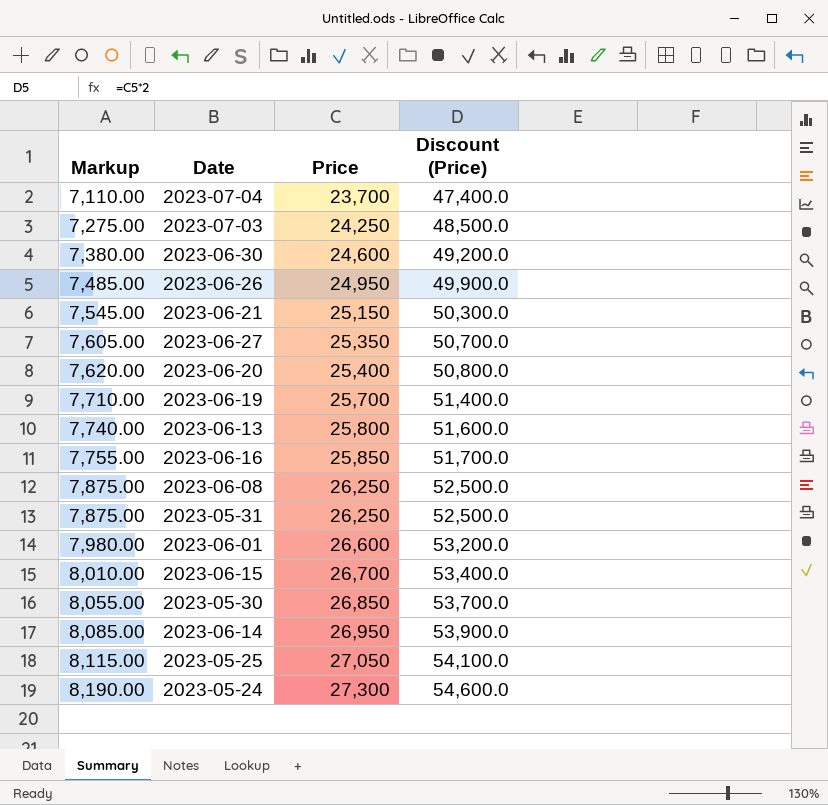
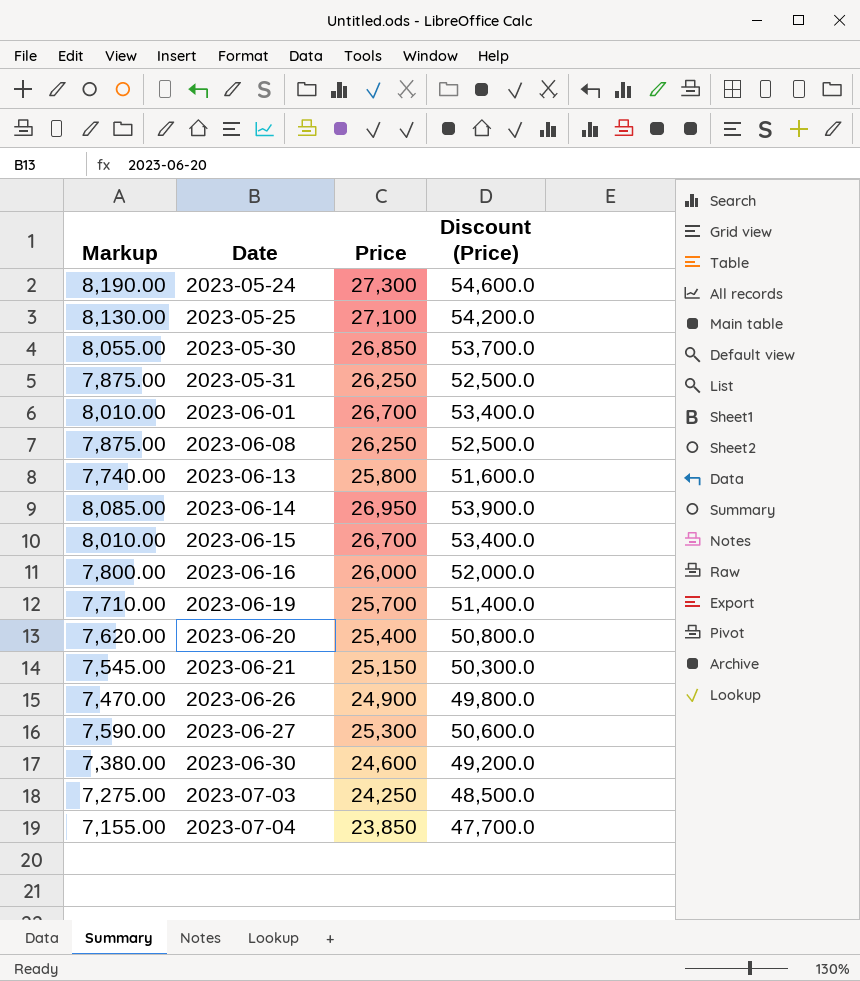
row order: Markup ascending -> Date ascending
2023-05-25 | Markup: 8,115.00 -> 8,130.00
2023-05-25 | Price: 27,050 -> 27,100
2023-05-25 | Discount (Price): 54,100.0 -> 54,200.0
2023-06-01 | Markup: 7,980.00 -> 8,010.00
2023-06-01 | Price: 26,600 -> 26,700
2023-06-01 | Discount (Price): 53,200.0 -> 53,400.0
2023-06-16 | Markup: 7,755.00 -> 7,800.00
2023-06-16 | Price: 25,850 -> 26,000
2023-06-16 | Discount (Price): 51,700.0 -> 52,000.0
2023-06-26 | Markup: 7,485.00 -> 7,470.00
2023-06-26 | Price: 24,950 -> 24,900
2023-06-26 | Discount (Price): 49,900.0 -> 49,800.0
2023-06-27 | Markup: 7,605.00 -> 7,590.00
2023-06-27 | Price: 25,350 -> 25,300
2023-06-27 | Discount (Price): 50,700.0 -> 50,600.0
2023-07-04 | Markup: 7,110.00 -> 7,155.00
2023-07-04 | Price: 23,700 -> 23,850
2023-07-04 | Discount (Price): 47,400.0 -> 47,700.0

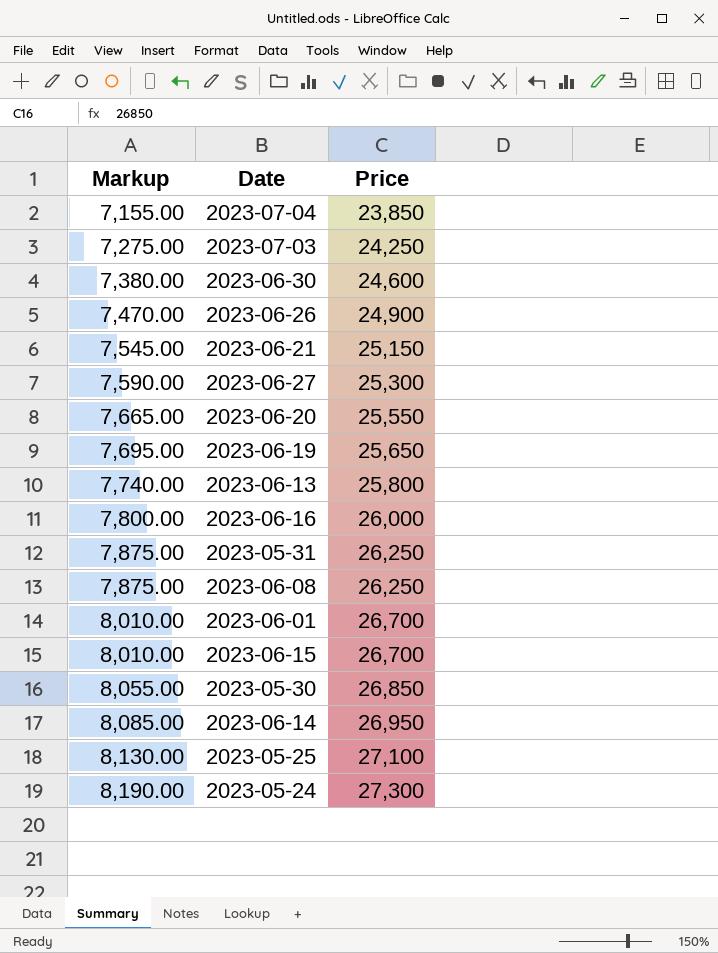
row order: Date ascending -> Markup ascending
column Discount (Price) | formula: [Price] * 2 -> none
2023-06-20 | Markup: 7,620.00 -> 7,665.00
2023-06-20 | Price: 25,400 -> 25,550
2023-06-19 | Markup: 7,710.00 -> 7,695.00
2023-06-19 | Price: 25,700 -> 25,650

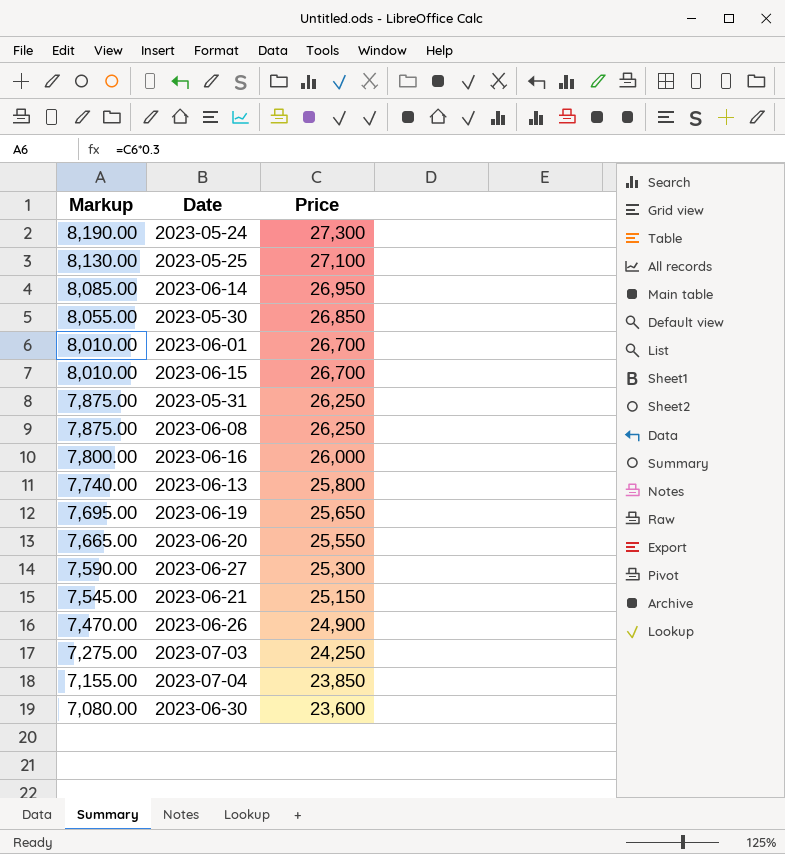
row order: Markup ascending -> Markup descending
2023-06-30 | Markup: 7,380.00 -> 7,080.00
2023-06-30 | Price: 24,600 -> 23,600

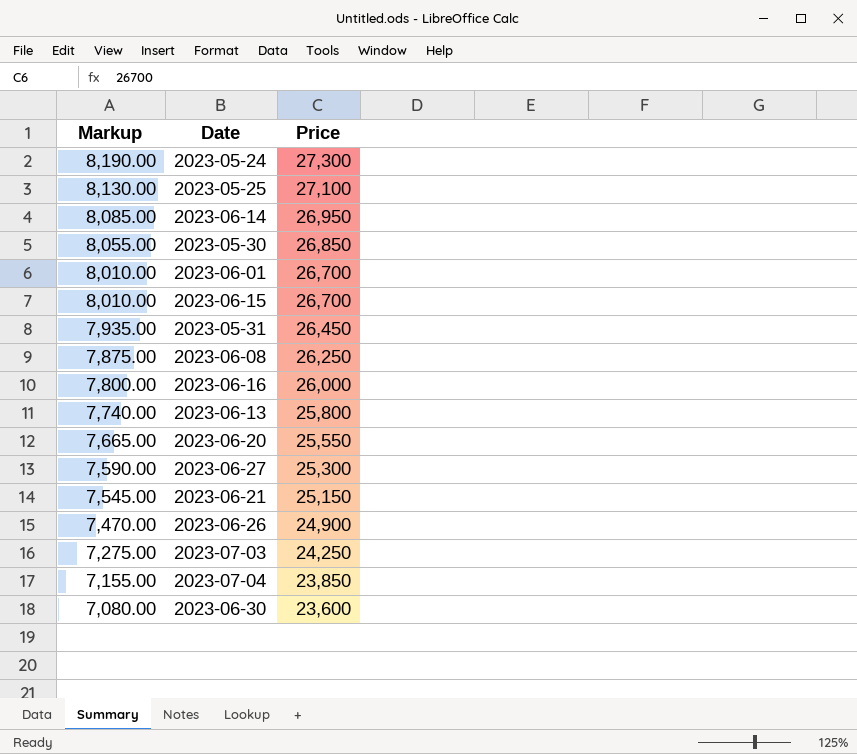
row 2023-06-19: 7,695.00 | 25,650 -> none
2023-05-31 | Markup: 7,875.00 -> 7,935.00
2023-05-31 | Price: 26,250 -> 26,450

